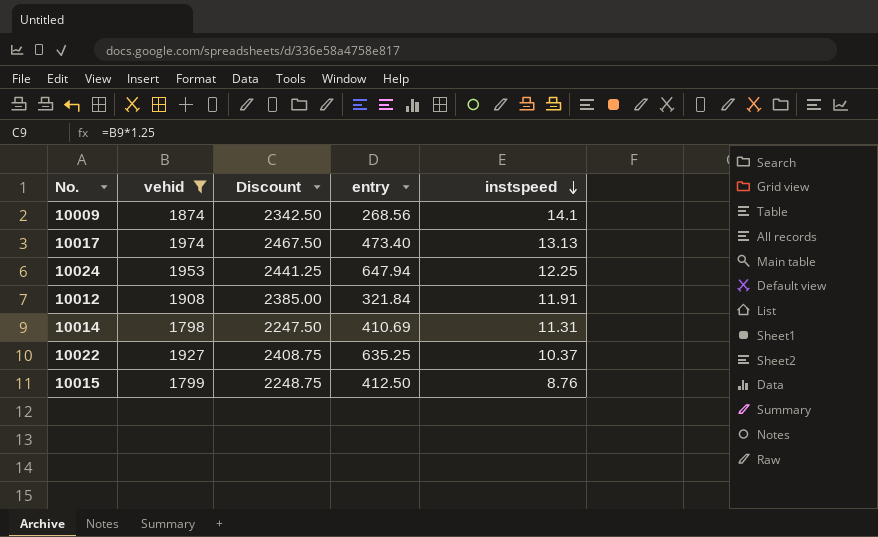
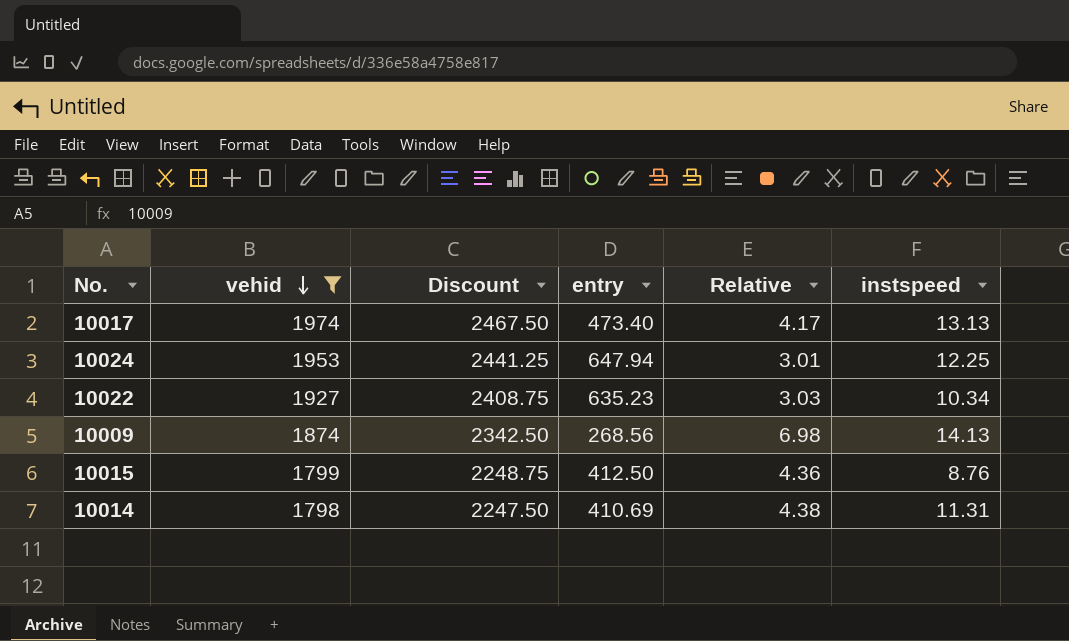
row order: instspeed descending -> vehid descending
column Relative | formula: none -> [vehid] / [entry]
row 10012: 1908 | 2385.00 | 321.84 | 11.91 -> none
10022 | entry: 635.25 -> 635.23
10022 | instspeed: 10.37 -> 10.34
10009 | instspeed: 14.1 -> 14.13

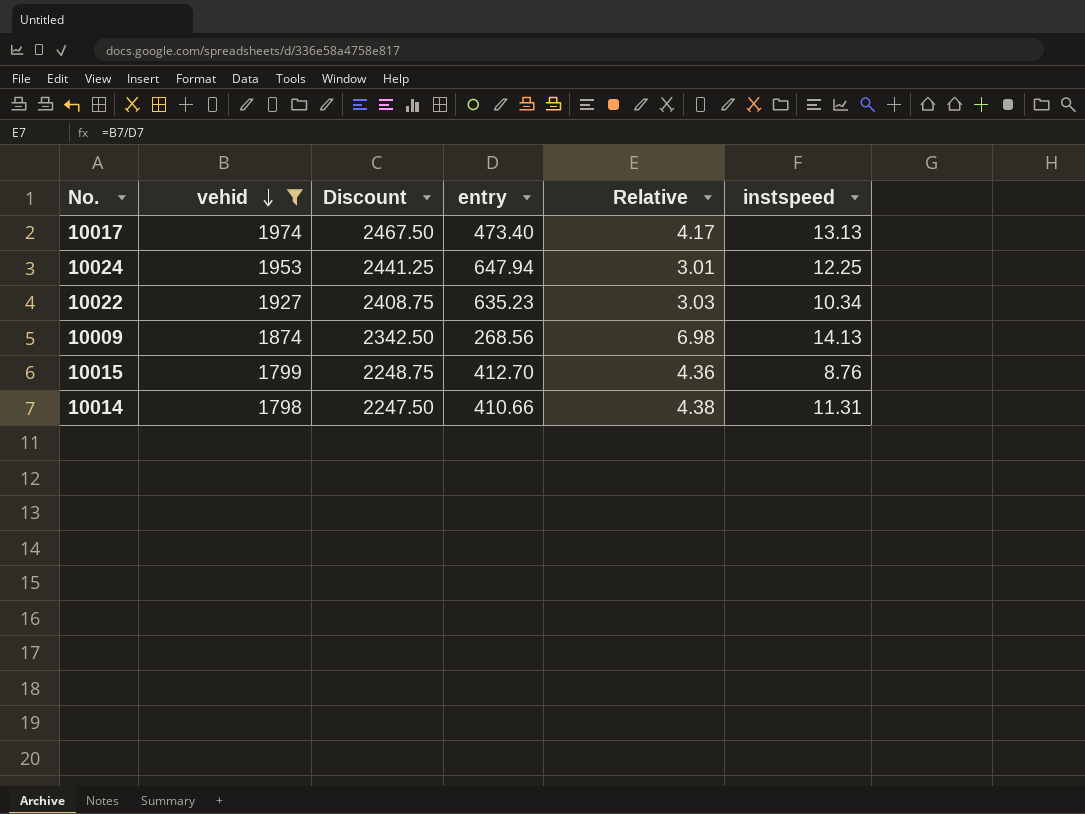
10015 | entry: 412.50 -> 412.70
10014 | entry: 410.69 -> 410.66

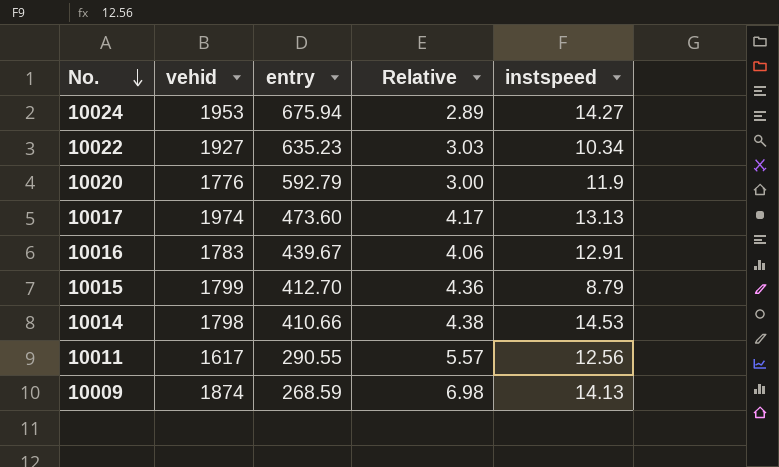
filter: vehid >= 1798 -> none
row order: vehid descending -> No. descending
column Discount | formula: [vehid] * 1.25 -> none
10024 | entry: 647.94 -> 675.94
10024 | Relative: 3.01 -> 2.89
10024 | instspeed: 12.25 -> 14.27
10017 | entry: 473.40 -> 473.60
10015 | instspeed: 8.76 -> 8.79
10014 | instspeed: 11.31 -> 14.53
10009 | entry: 268.56 -> 268.59

